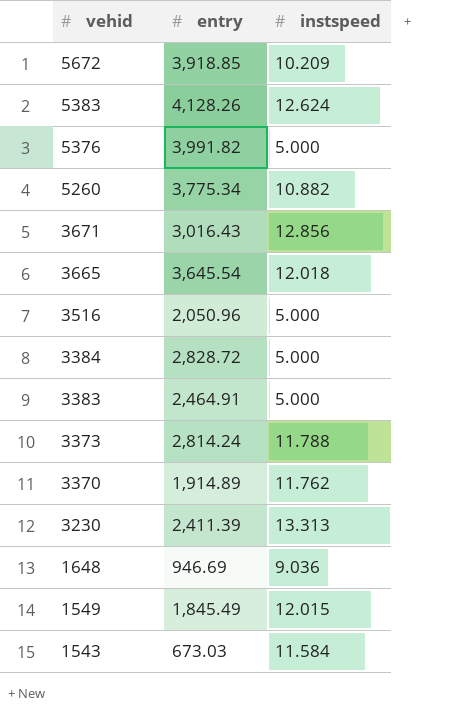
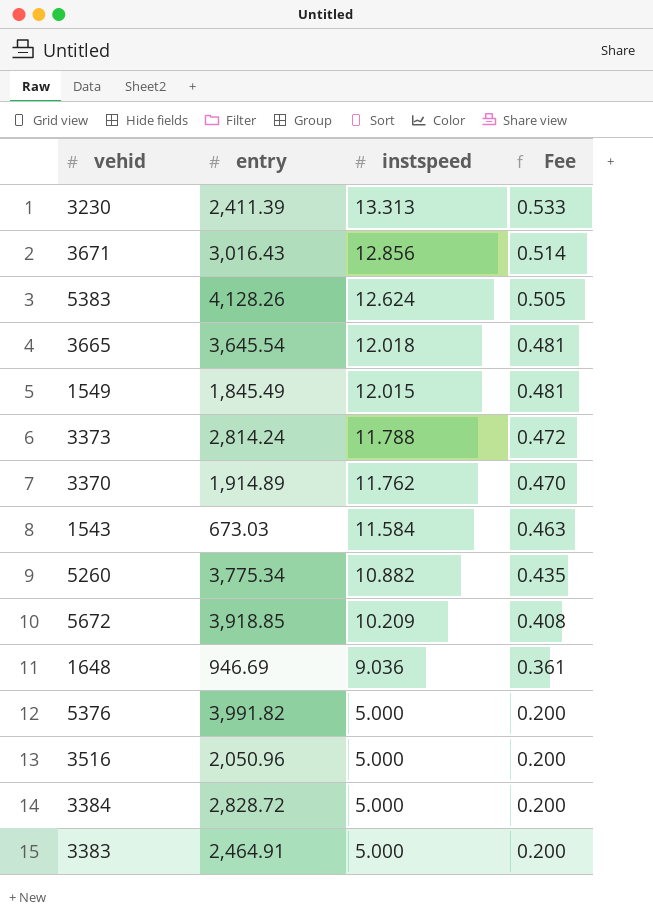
row order: vehid descending -> instspeed descending
column Fee | formula: none -> [instspeed] * 0.04

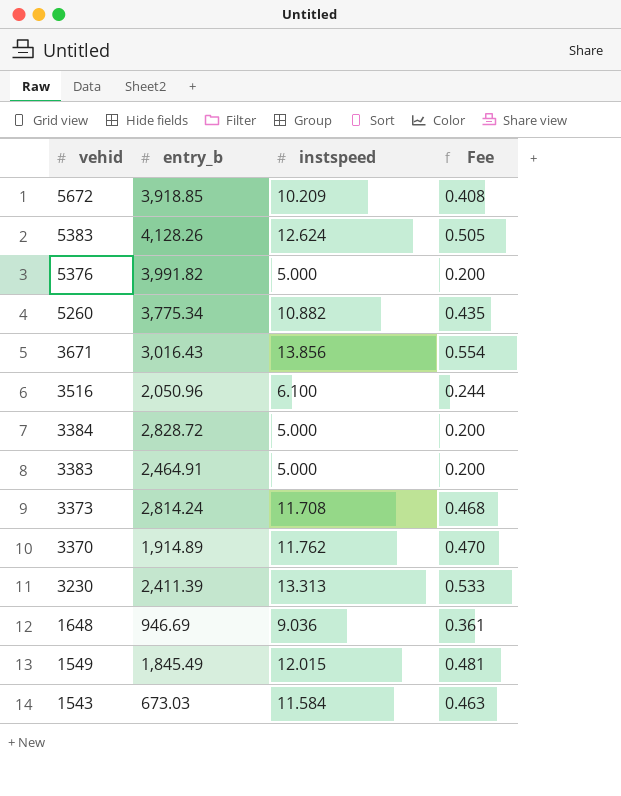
row order: instspeed descending -> vehid descending
column name: entry -> entry_b
row 3665: 3,645.54 | 12.018 | 0.481 -> none
3671 | instspeed: 12.856 -> 13.856
3671 | Fee: 0.514 -> 0.554
3516 | instspeed: 5.000 -> 6.100
3516 | Fee: 0.200 -> 0.244
3373 | instspeed: 11.788 -> 11.708
3373 | Fee: 0.472 -> 0.468

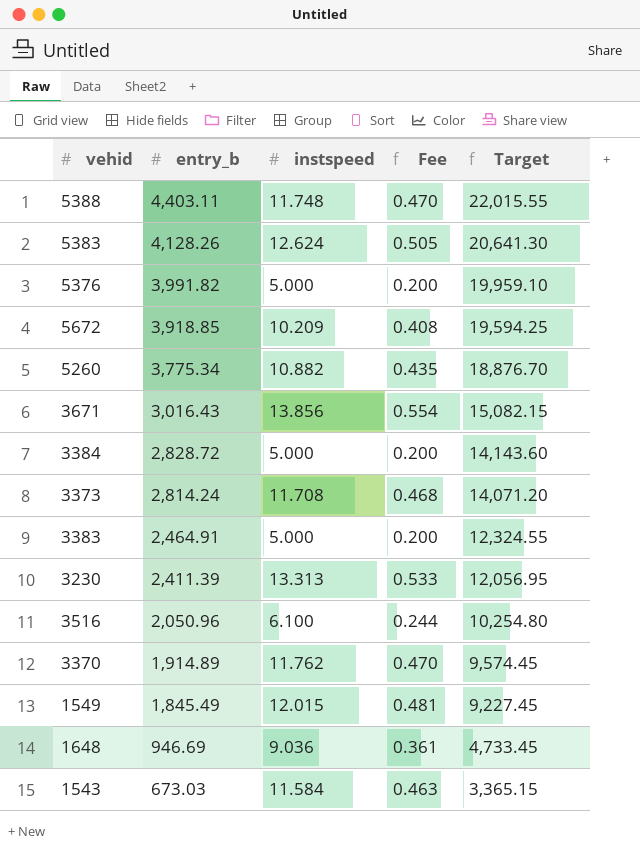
row order: vehid descending -> entry_b descending
column Target | formula: none -> [entry_b] * 5
row 5388: none -> 4,403.11 | 11.748 | 0.470 | 22,015.55

